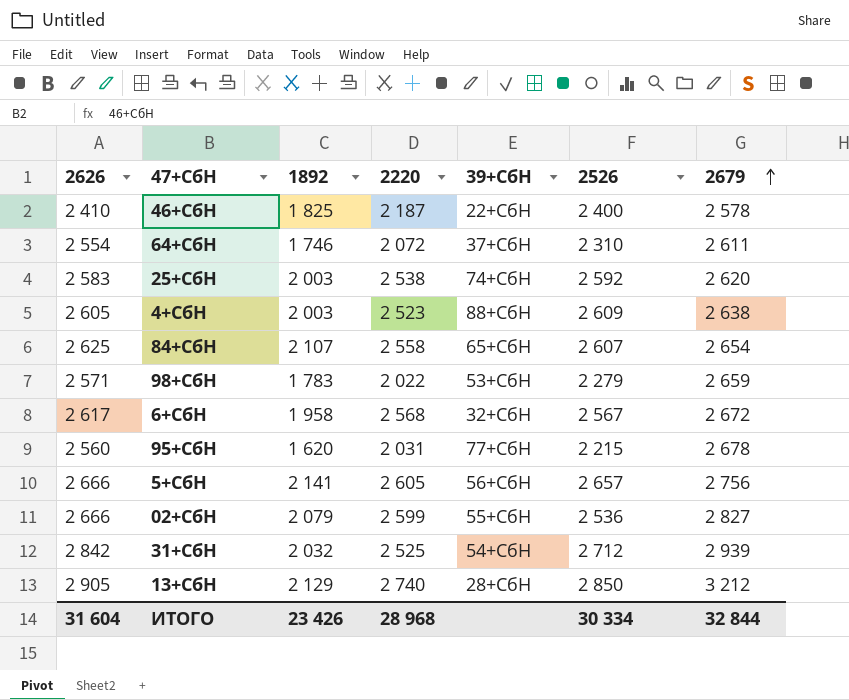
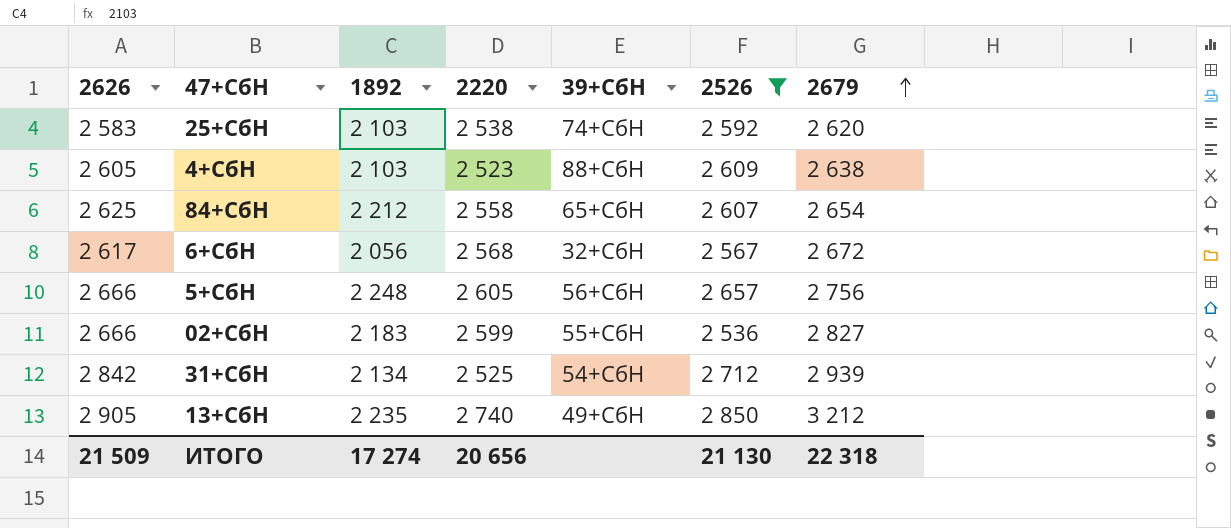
filter: none -> 2526 >= 2 536
25+СбН | 1892: 2 003 -> 2 103
4+СбН | 1892: 2 003 -> 2 103
84+СбН | 1892: 2 107 -> 2 212
6+СбН | 1892: 1 958 -> 2 056
5+СбН | 1892: 2 141 -> 2 248
02+СбН | 1892: 2 079 -> 2 183
31+СбН | 1892: 2 032 -> 2 134
13+СбН | 1892: 2 129 -> 2 235
13+СбН | 39+СбН: 28+СбН -> 49+СбН
ИТОГО | 2626: 31 604 -> 21 509
ИТОГО | 1892: 23 426 -> 17 274
ИТОГО | 2220: 28 968 -> 20 656
ИТОГО | 2526: 30 334 -> 21 130
ИТОГО | 2679: 32 844 -> 22 318

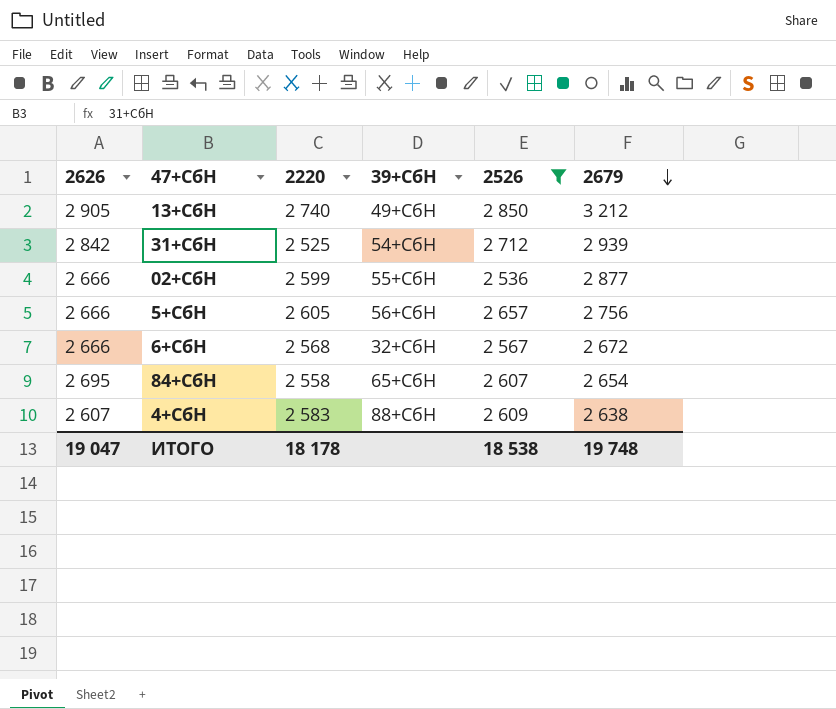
row order: 2679 ascending -> 2679 descending
column 1892 | position: 3 -> none
row 25+СбН: 2 583 | 2 103 | 2 538 | 74+СбН | 2 592 | 2 620 -> none
02+СбН | 2679: 2 827 -> 2 877
6+СбН | 2626: 2 617 -> 2 666
84+СбН | 2626: 2 625 -> 2 695
4+СбН | 2626: 2 605 -> 2 607
4+СбН | 2220: 2 523 -> 2 583
ИТОГО | 2626: 21 509 -> 19 047
ИТОГО | 2220: 20 656 -> 18 178
ИТОГО | 2526: 21 130 -> 18 538
ИТОГО | 2679: 22 318 -> 19 748

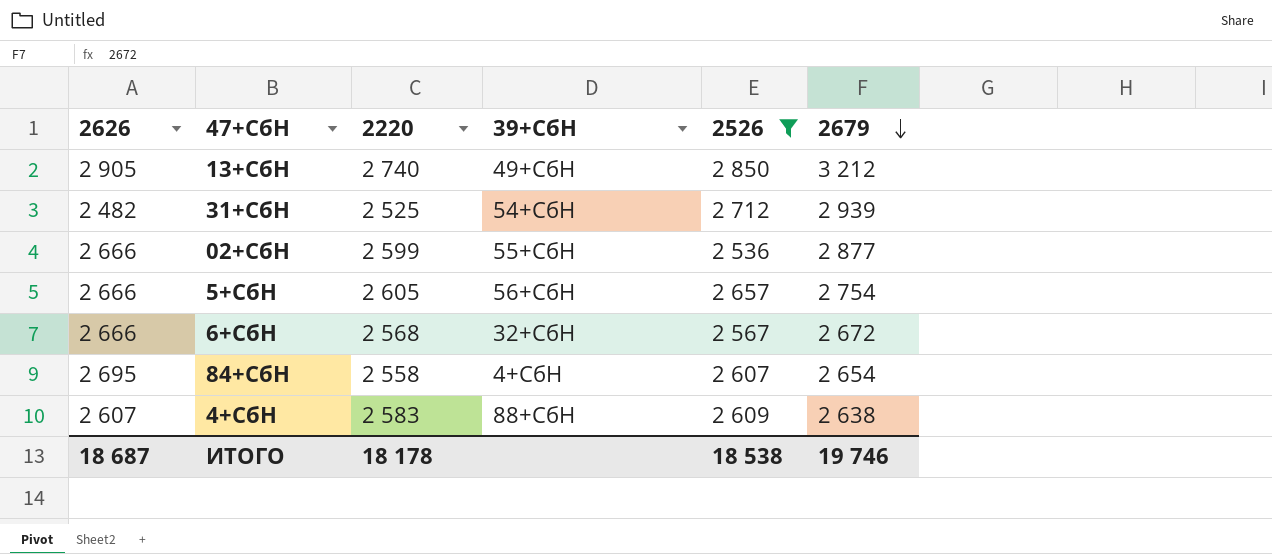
31+СбН | 2626: 2 842 -> 2 482
5+СбН | 2679: 2 756 -> 2 754
84+СбН | 39+СбН: 65+СбН -> 4+СбН
ИТОГО | 2626: 19 047 -> 18 687
ИТОГО | 2679: 19 748 -> 19 746

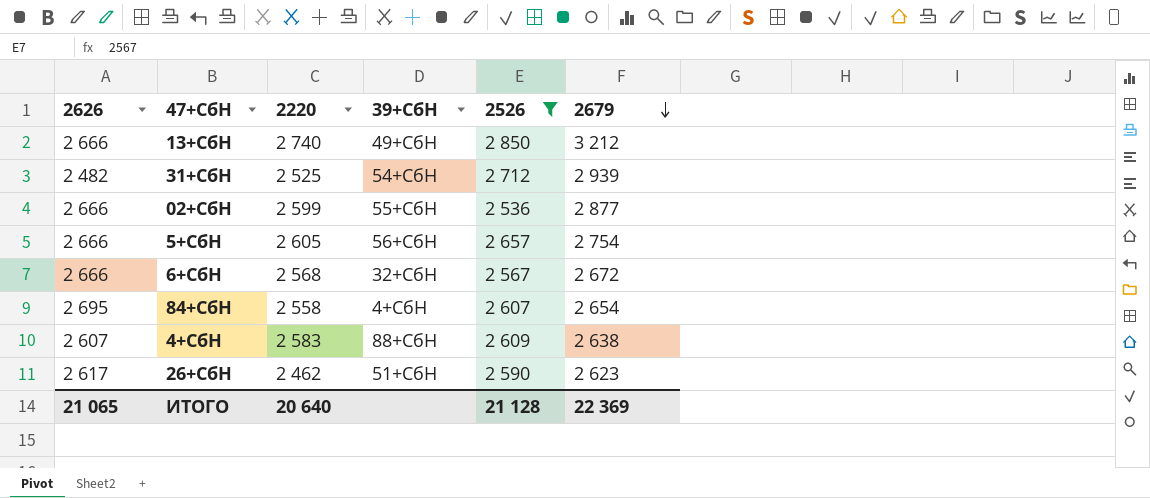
13+СбН | 2626: 2 905 -> 2 666
row 26+СбН: none -> 2 617 | 2 462 | 51+СбН | 2 590 | 2 623
ИТОГО | 2626: 18 687 -> 21 065
ИТОГО | 2220: 18 178 -> 20 640
ИТОГО | 2526: 18 538 -> 21 128
ИТОГО | 2679: 19 746 -> 22 369

